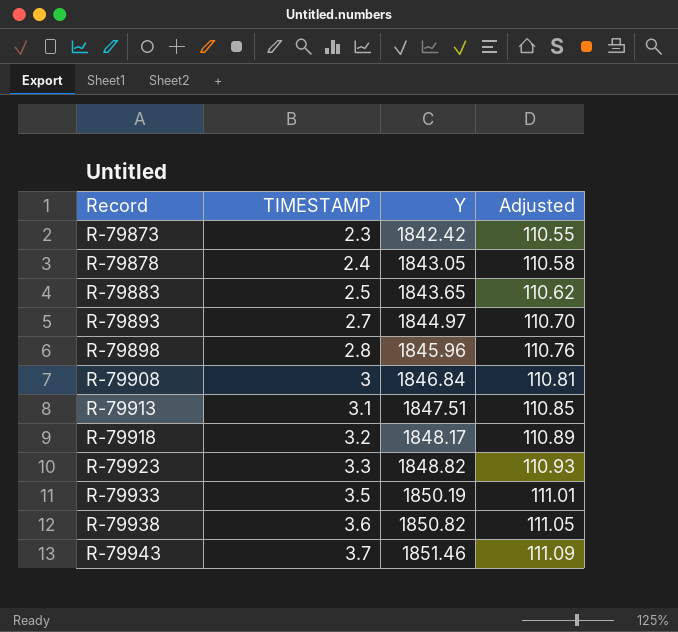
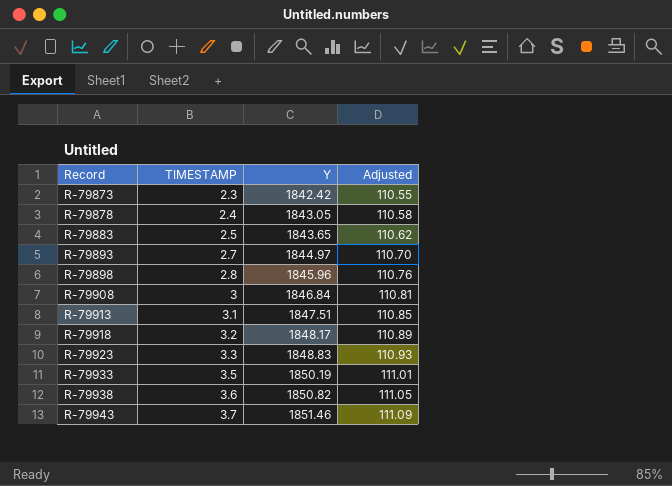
R-79923 | Y: 1848.82 -> 1848.83

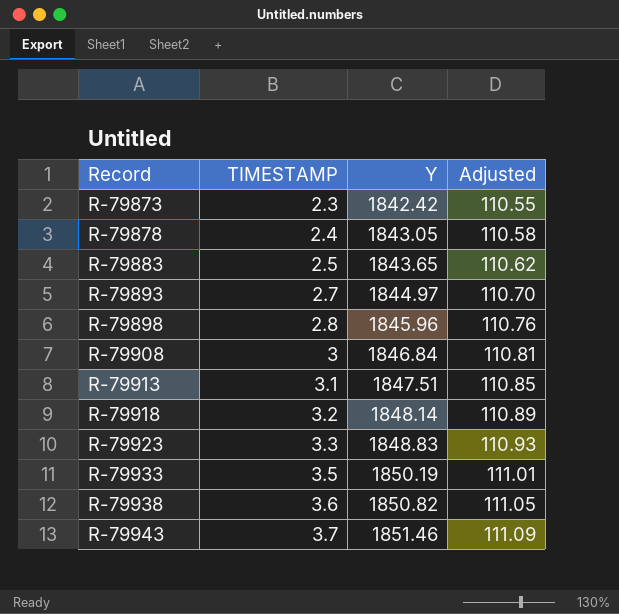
R-79918 | Y: 1848.17 -> 1848.14

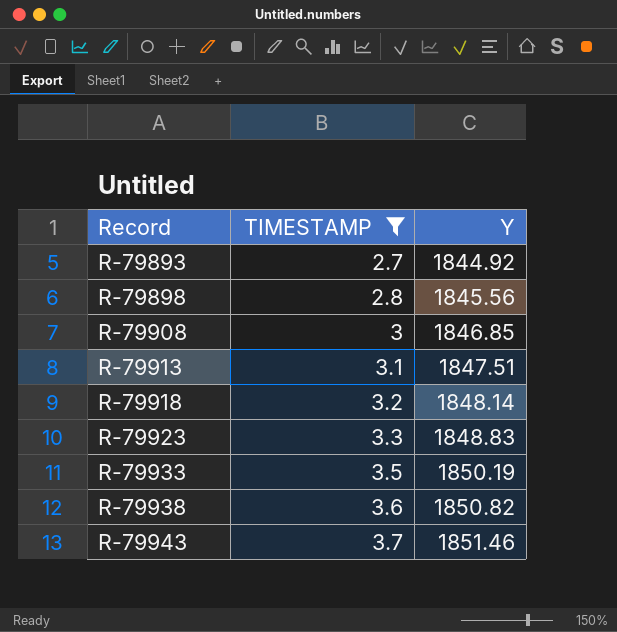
filter: none -> TIMESTAMP >= 2.7
column Adjusted | formula: [Y] * 0.06 -> none
R-79893 | Y: 1844.97 -> 1844.92
R-79898 | Y: 1845.96 -> 1845.56
R-79908 | Y: 1846.84 -> 1846.85

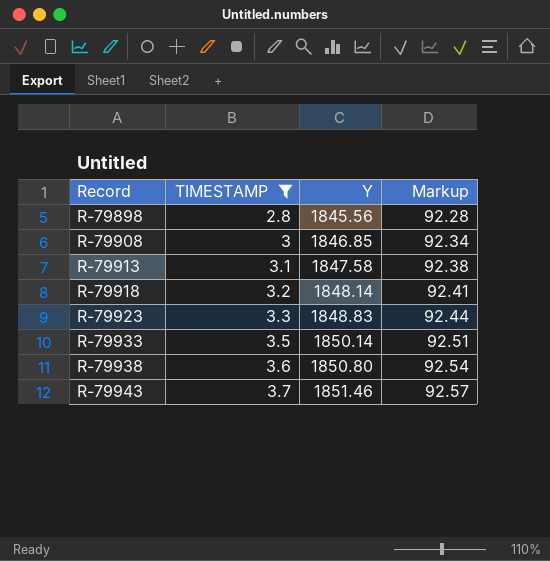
column Markup | formula: none -> [Y] * 0.05
row R-79893: 2.7 | 1844.92 -> none
R-79913 | Y: 1847.51 -> 1847.58
R-79933 | Y: 1850.19 -> 1850.14
R-79938 | Y: 1850.82 -> 1850.80

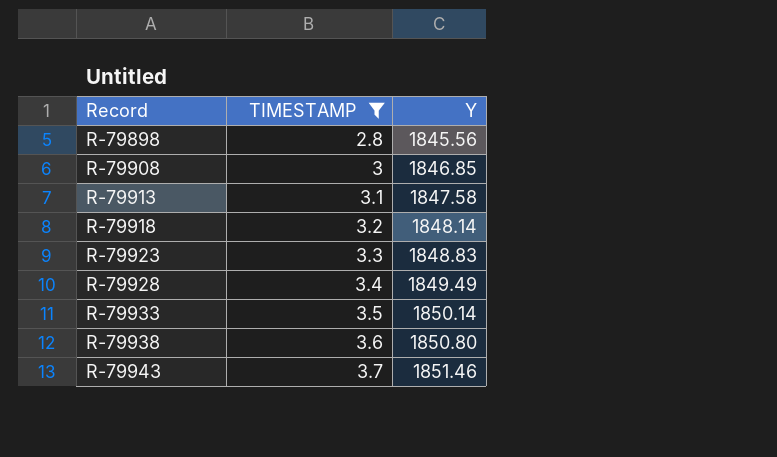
column Markup | formula: [Y] * 0.05 -> none
row R-79928: none -> 3.4 | 1849.49

